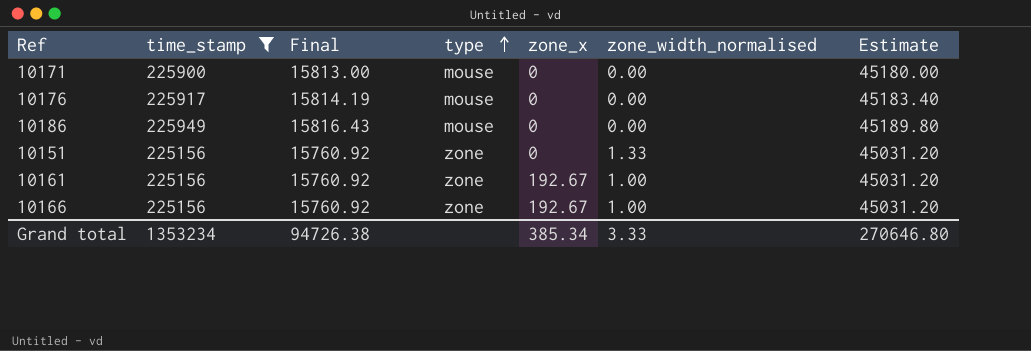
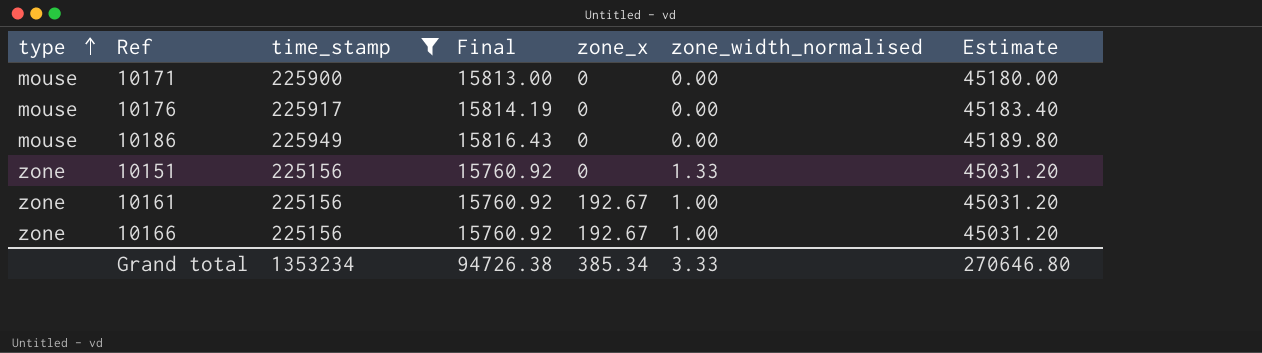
column type | position: 4 -> 1

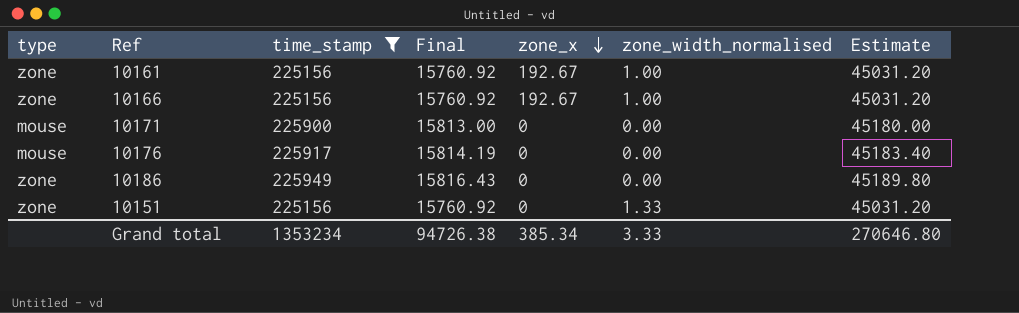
row order: type ascending -> zone_x descending
10186 | type: mouse -> zone

